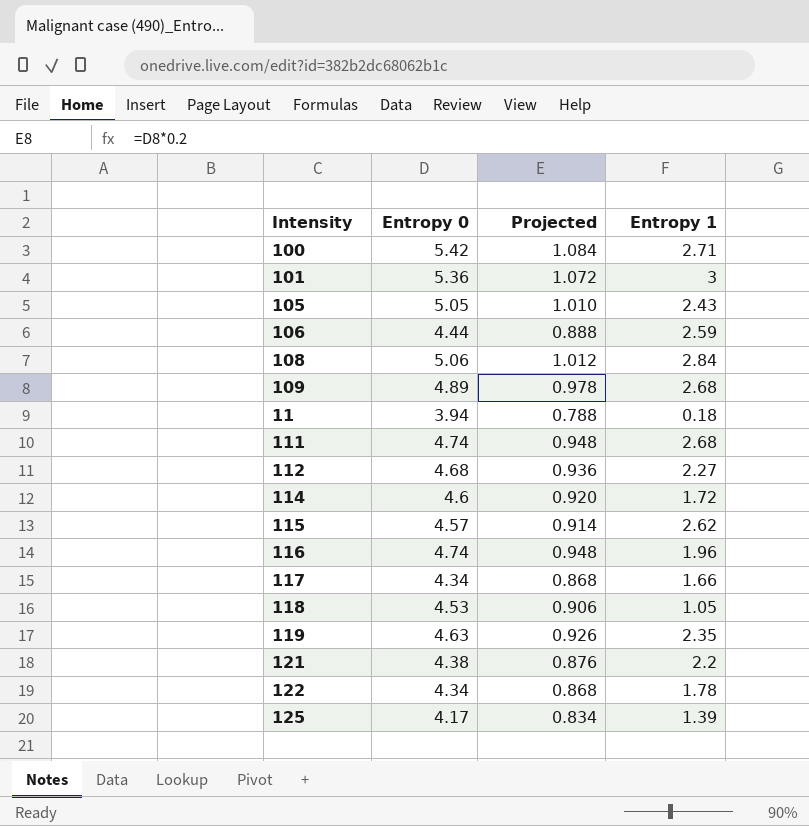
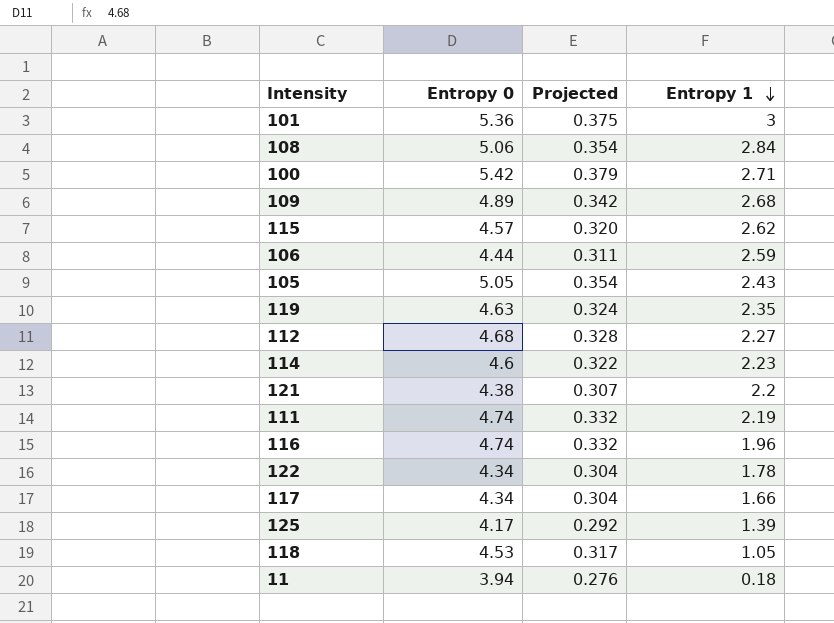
row order: none -> Entropy 1 descending
column Projected | formula: [Entropy 0] * 0.2 -> [Entropy 0] * 0.07
114 | Entropy 1: 1.72 -> 2.23
111 | Entropy 1: 2.68 -> 2.19

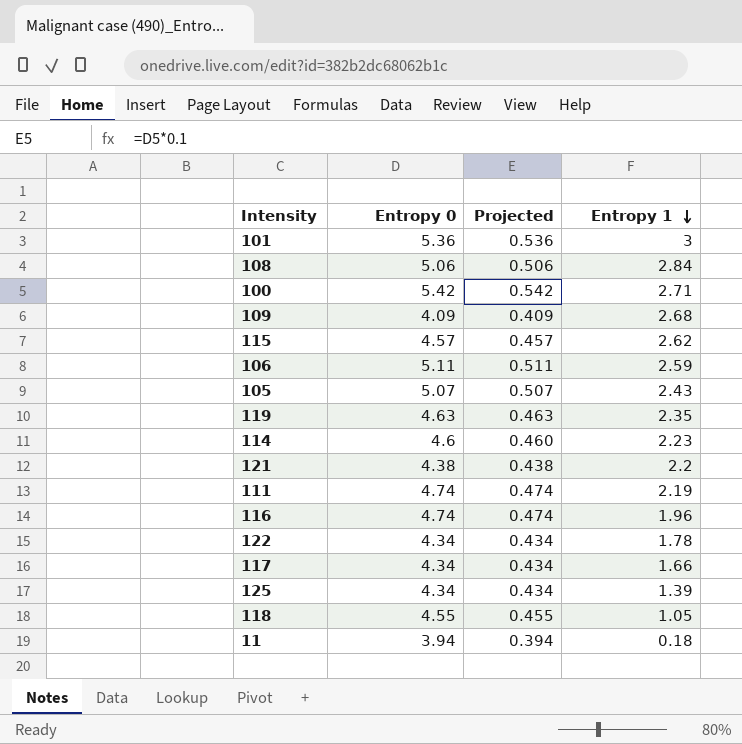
column Projected | formula: [Entropy 0] * 0.07 -> [Entropy 0] * 0.1
row 112: 4.68 | 0.328 | 2.27 -> none
109 | Entropy 0: 4.89 -> 4.09
106 | Entropy 0: 4.44 -> 5.11
105 | Entropy 0: 5.05 -> 5.07
125 | Entropy 0: 4.17 -> 4.34
118 | Entropy 0: 4.53 -> 4.55

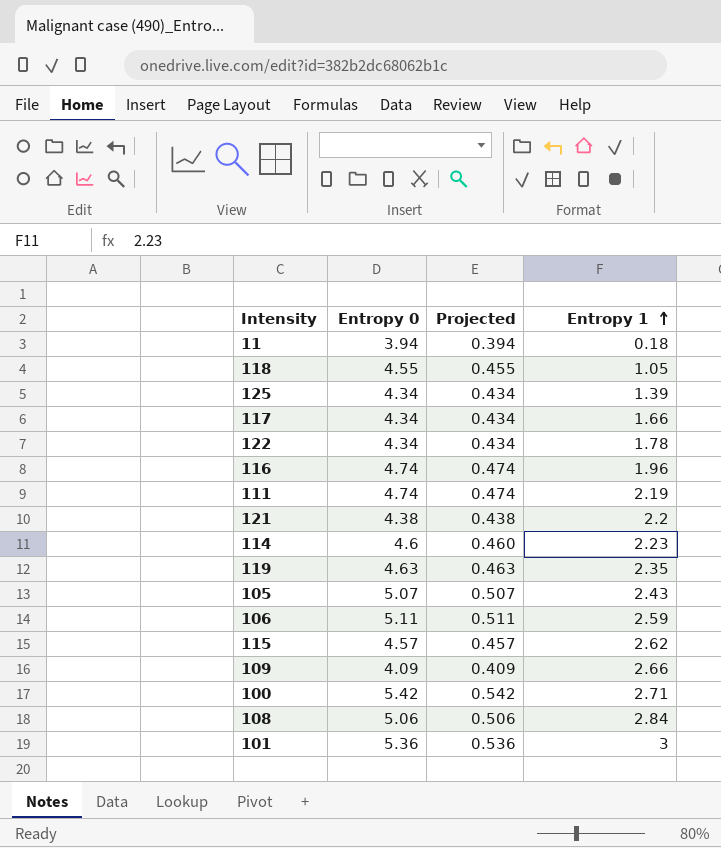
row order: Entropy 1 descending -> Entropy 1 ascending
109 | Entropy 1: 2.68 -> 2.66

